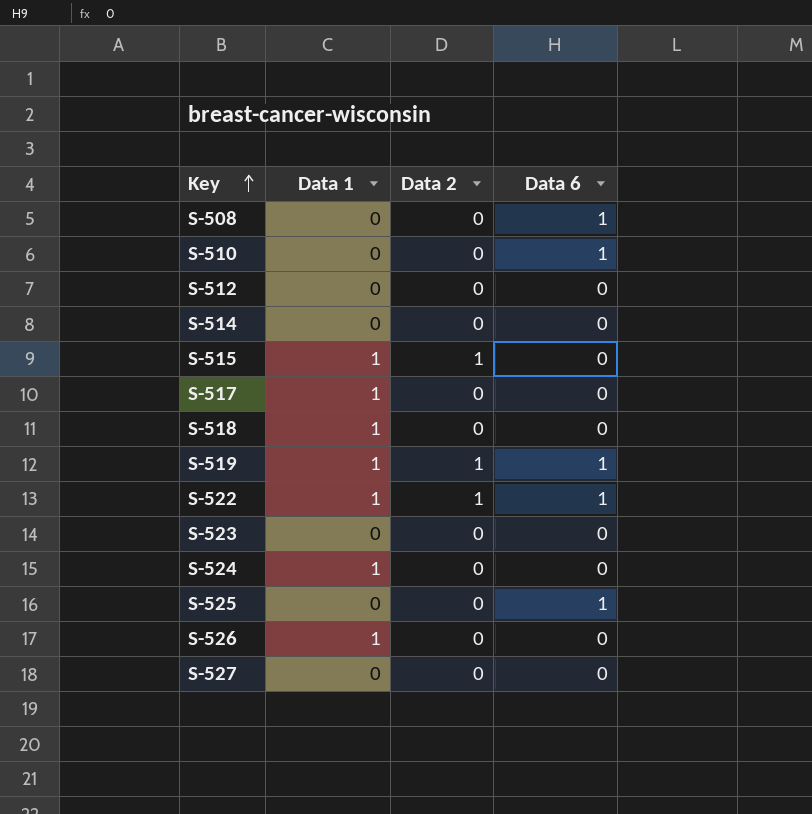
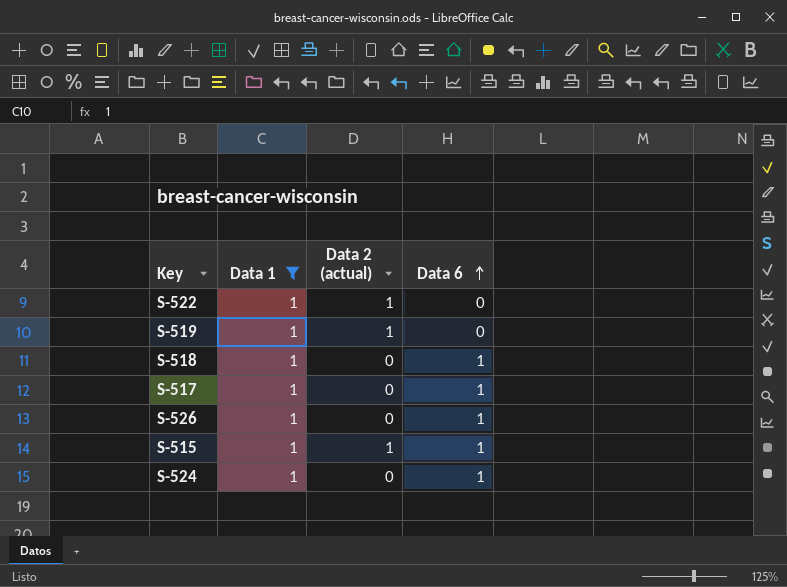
filter: none -> Data 1 = 1
row order: Key ascending -> Data 6 ascending
column name: Data 2 -> Data 2 (actual)
S-522 | Data 6: 1 -> 0
S-519 | Data 6: 1 -> 0
S-518 | Data 6: 0 -> 1
S-517 | Data 6: 0 -> 1
S-526 | Data 6: 0 -> 1
S-515 | Data 6: 0 -> 1
S-524 | Data 6: 0 -> 1

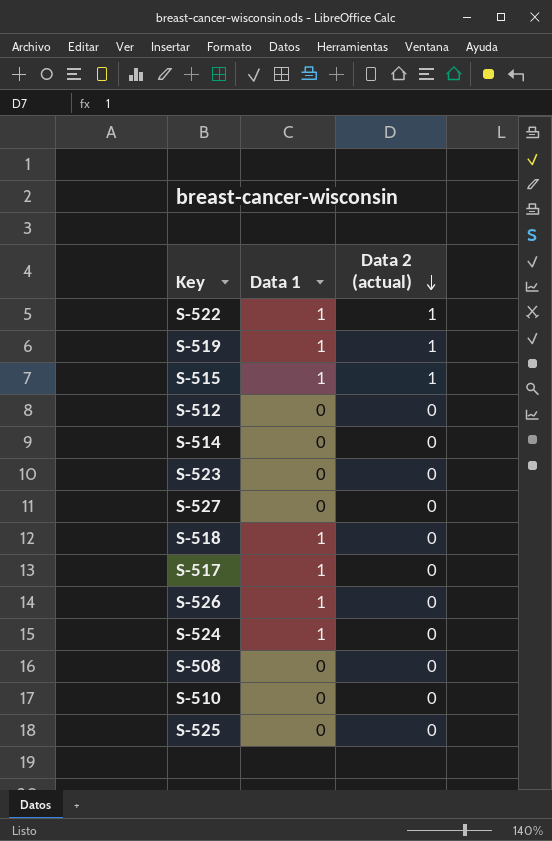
filter: Data 1 = 1 -> none
row order: Data 6 ascending -> Data 2 (actual) descending
column Data 6 | position: 4 -> none

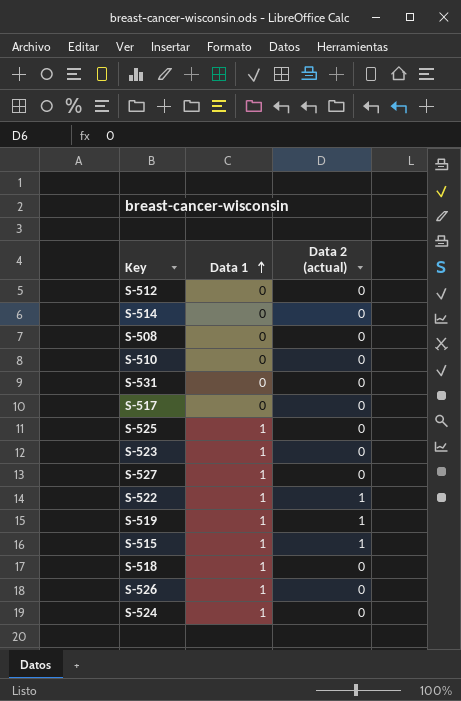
row order: Data 2 (actual) descending -> Data 1 ascending
row S-531: none -> 0 | 0
S-517 | Data 1: 1 -> 0
S-525 | Data 1: 0 -> 1
S-523 | Data 1: 0 -> 1
S-527 | Data 1: 0 -> 1

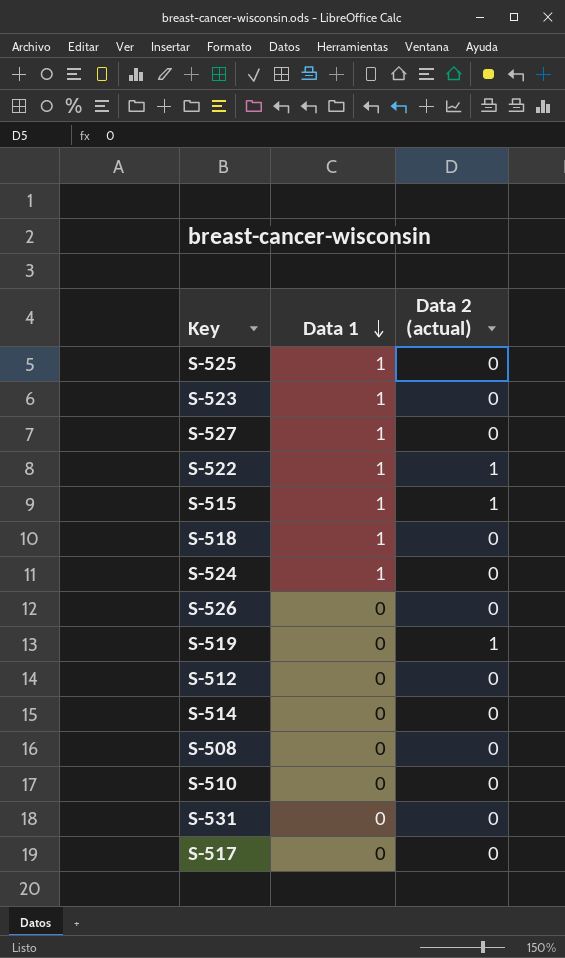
row order: Data 1 ascending -> Data 1 descending
S-526 | Data 1: 1 -> 0
S-519 | Data 1: 1 -> 0

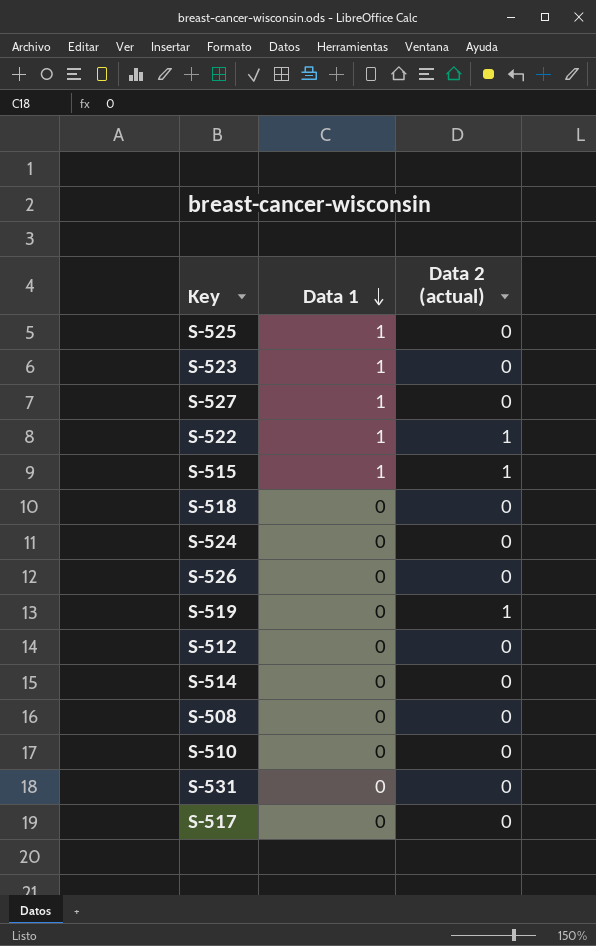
S-518 | Data 1: 1 -> 0
S-524 | Data 1: 1 -> 0

